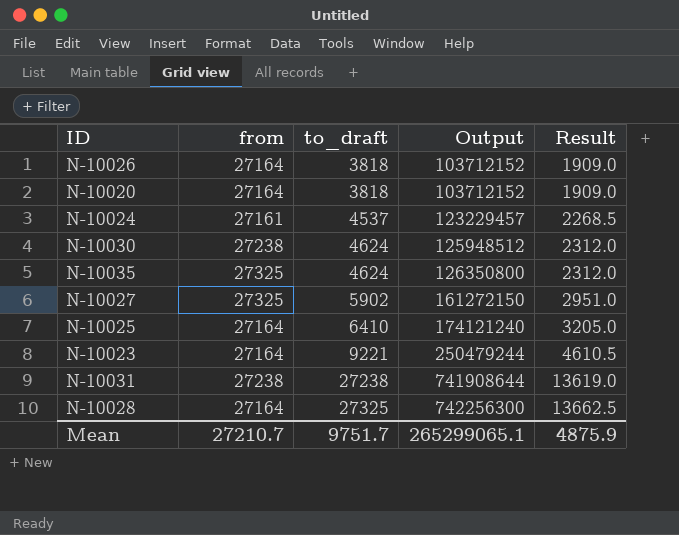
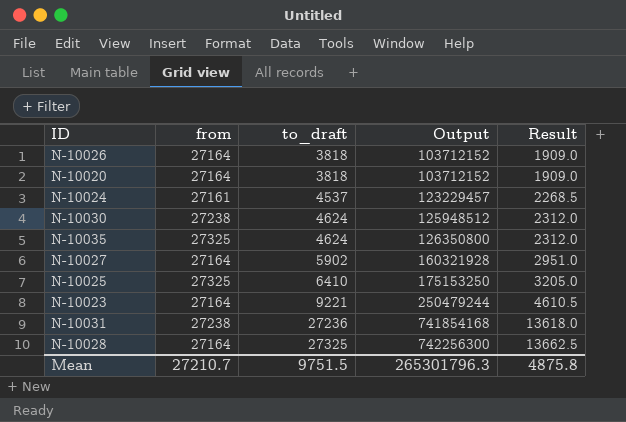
N-10027 | from: 27325 -> 27164
N-10027 | Output: 161272150 -> 160321928
N-10025 | from: 27164 -> 27325
N-10025 | Output: 174121240 -> 175153250
N-10031 | to_draft: 27238 -> 27236
N-10031 | Output: 741908644 -> 741854168
N-10031 | Result: 13619.0 -> 13618.0
Mean | to_draft: 9751.7 -> 9751.5
Mean | Output: 265299065.1 -> 265301796.3
Mean | Result: 4875.9 -> 4875.8

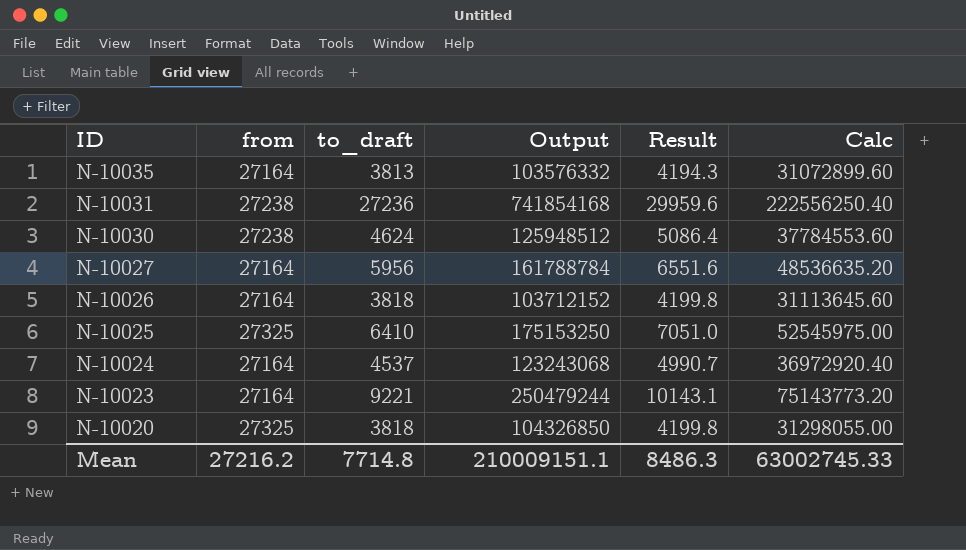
row order: to_draft ascending -> ID descending
column Result | formula: [to_draft] * 0.5 -> [to_draft] * 1.1
column Calc | formula: none -> [Output] * 0.3
row N-10028: 27164 | 27325 | 742256300 | 13662.5 -> none
N-10035 | from: 27325 -> 27164
N-10035 | to_draft: 4624 -> 3813
N-10035 | Output: 126350800 -> 103576332
N-10027 | to_draft: 5902 -> 5956
N-10027 | Output: 160321928 -> 161788784
N-10024 | from: 27161 -> 27164
N-10024 | Output: 123229457 -> 123243068
N-10020 | from: 27164 -> 27325
N-10020 | Output: 103712152 -> 104326850
Mean | from: 27210.7 -> 27216.2
Mean | to_draft: 9751.5 -> 7714.8
Mean | Output: 265301796.3 -> 210009151.1
Mean | Result: 4875.8 -> 8486.3

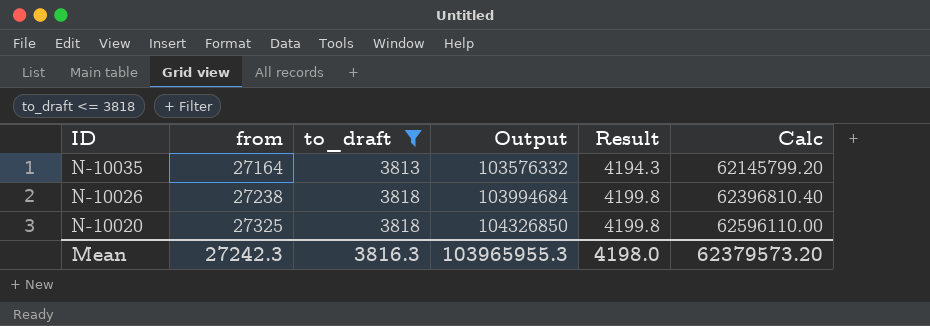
filter: none -> to_draft <= 3818
column Calc | formula: [Output] * 0.3 -> [Output] * 0.6
N-10026 | from: 27164 -> 27238
N-10026 | Output: 103712152 -> 103994684
Mean | from: 27216.2 -> 27242.3
Mean | to_draft: 7714.8 -> 3816.3
Mean | Output: 210009151.1 -> 103965955.3
Mean | Result: 8486.3 -> 4198.0
Mean | Calc: 63002745.33 -> 62379573.20

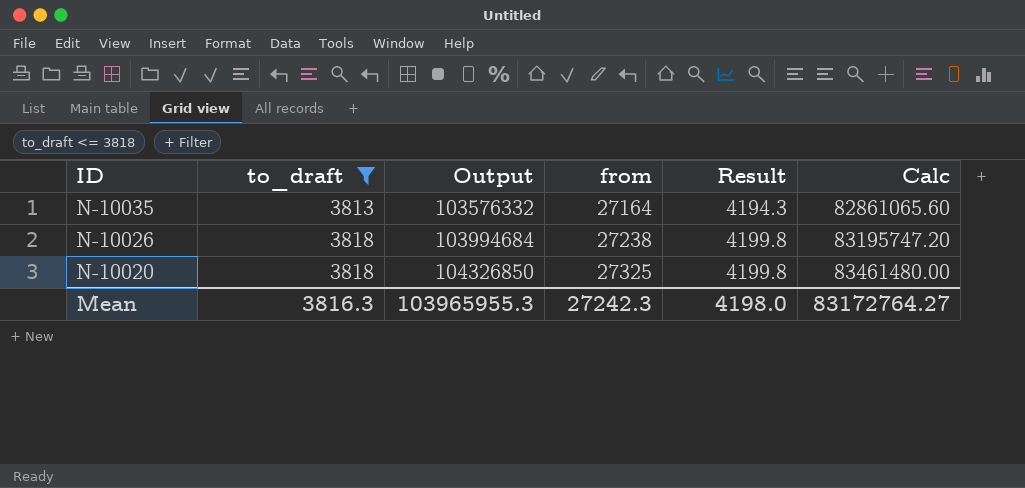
column from | position: 2 -> 4
column Calc | formula: [Output] * 0.6 -> [Output] * 0.8
Mean | Calc: 62379573.20 -> 83172764.27

